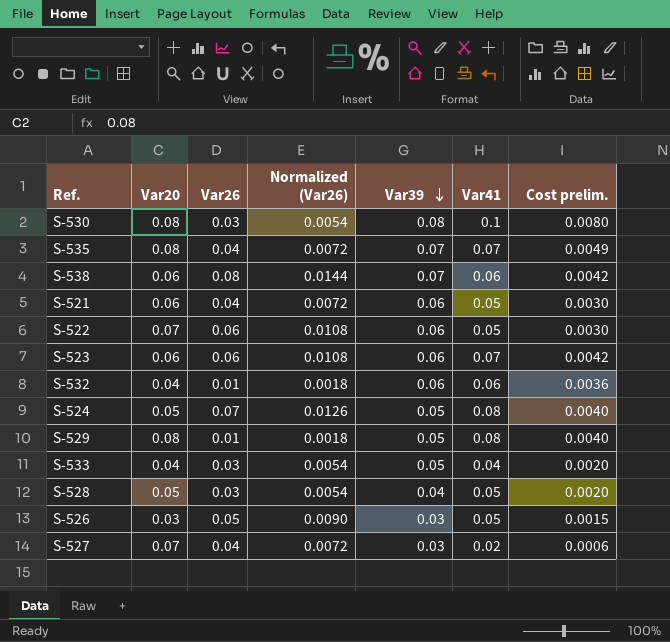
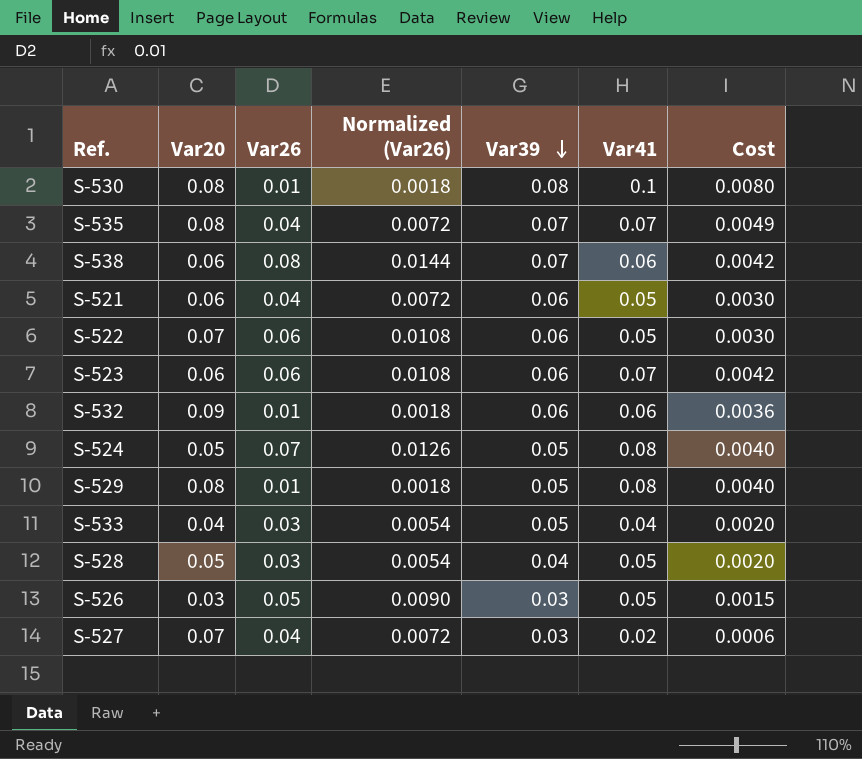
column name: Cost prelim. -> Cost
S-530 | Var26: 0.03 -> 0.01
S-530 | Normalized (Var26): 0.0054 -> 0.0018
S-532 | Var20: 0.04 -> 0.09

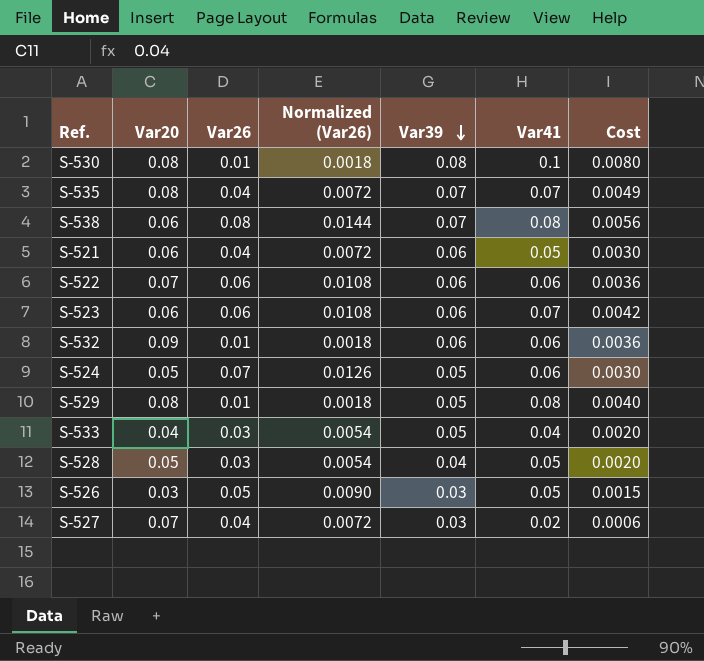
S-538 | Var41: 0.06 -> 0.08
S-538 | Cost: 0.0042 -> 0.0056
S-522 | Var41: 0.05 -> 0.06
S-522 | Cost: 0.0030 -> 0.0036
S-524 | Var41: 0.08 -> 0.06
S-524 | Cost: 0.0040 -> 0.0030

